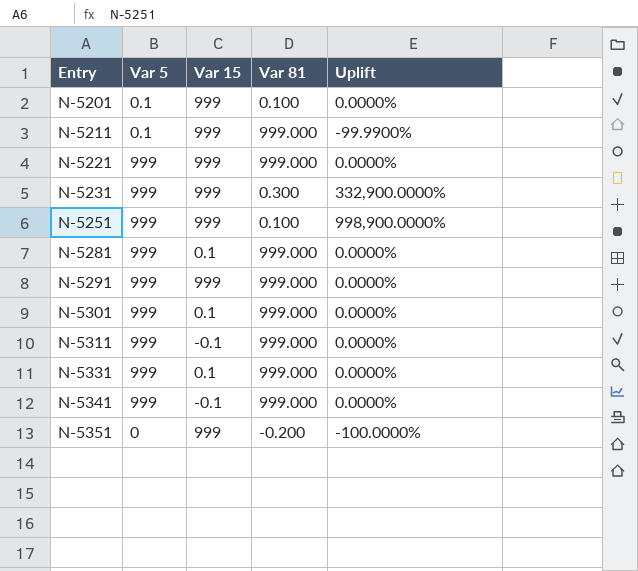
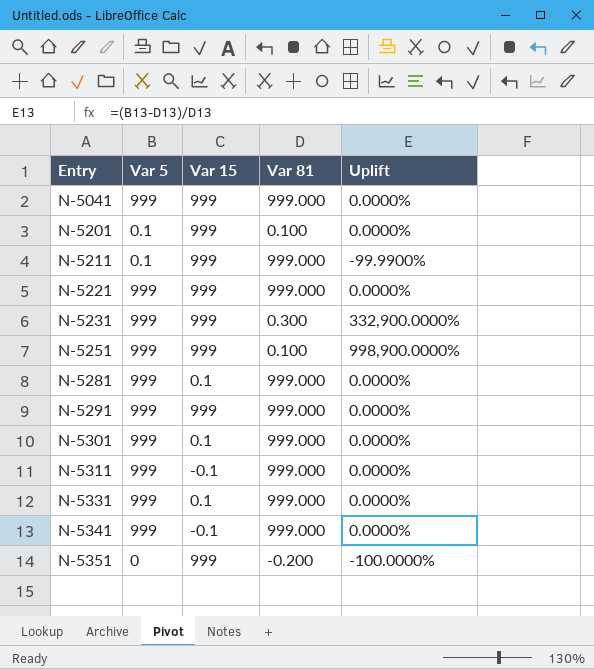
row N-5041: none -> 999 | 999 | 999.000 | 0.0000%

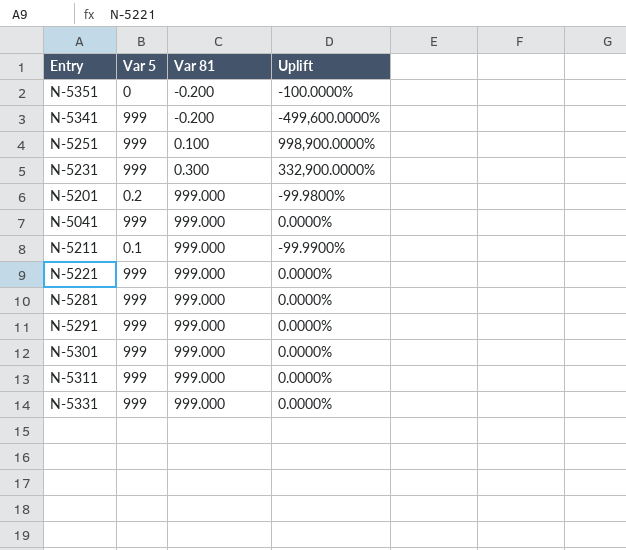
row order: Entry ascending -> Var 81 ascending
column Var 15 | position: 3 -> none
N-5341 | Var 81: 999.000 -> -0.200
N-5341 | Uplift: 0.0000% -> -499,600.0000%
N-5201 | Var 5: 0.1 -> 0.2
N-5201 | Var 81: 0.100 -> 999.000
N-5201 | Uplift: 0.0000% -> -99.9800%

